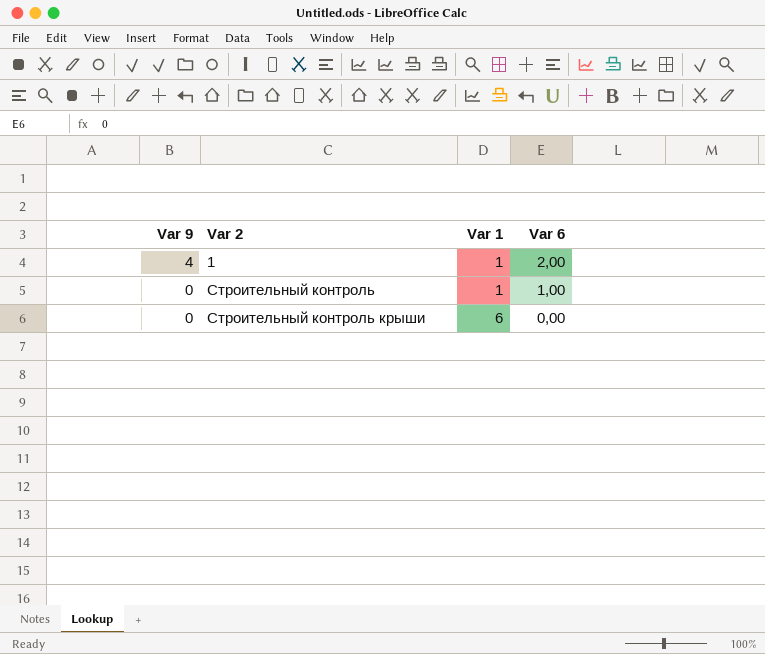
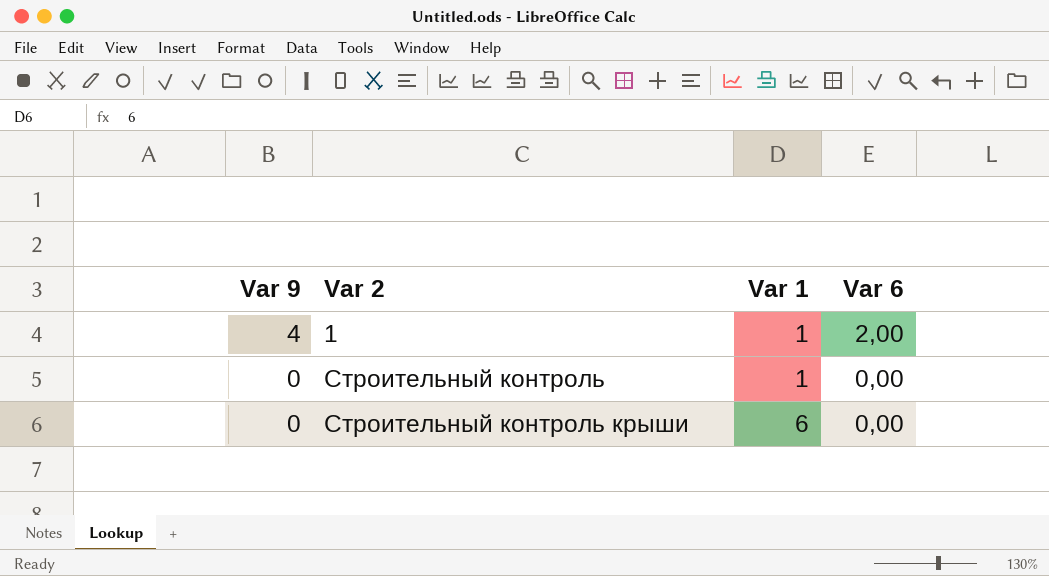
Строительный контроль | Var 6: 1,00 -> 0,00

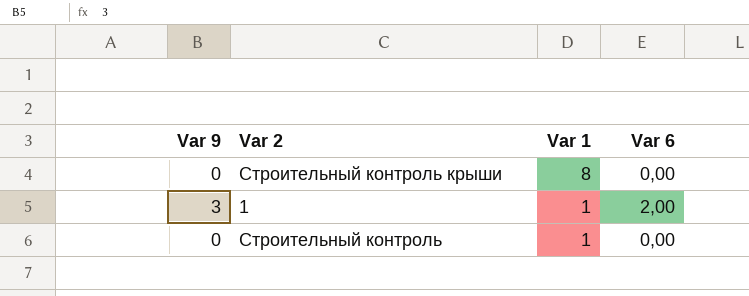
row order: Var 9 descending -> Var 1 descending
Строительный контроль крыши | Var 1: 6 -> 8
1 | Var 9: 4 -> 3

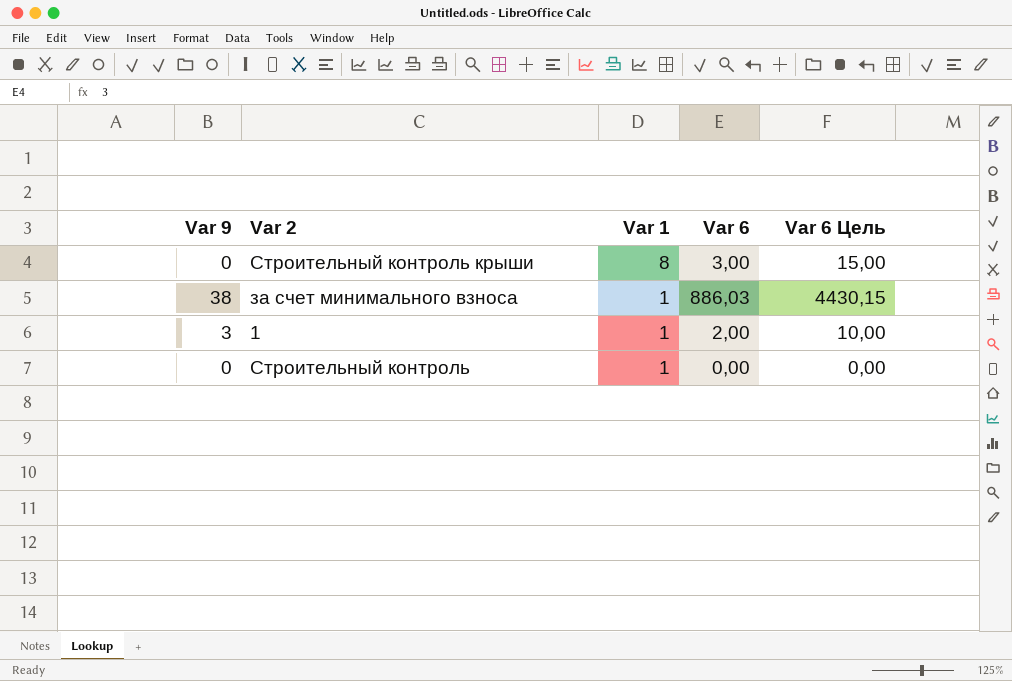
column Var 6 Цель | formula: none -> [Var 6] * 5
Строительный контроль крыши | Var 6: 0,00 -> 3,00
row за счет минимального взноса: none -> 38 | 1 | 886,03 | 4430,15

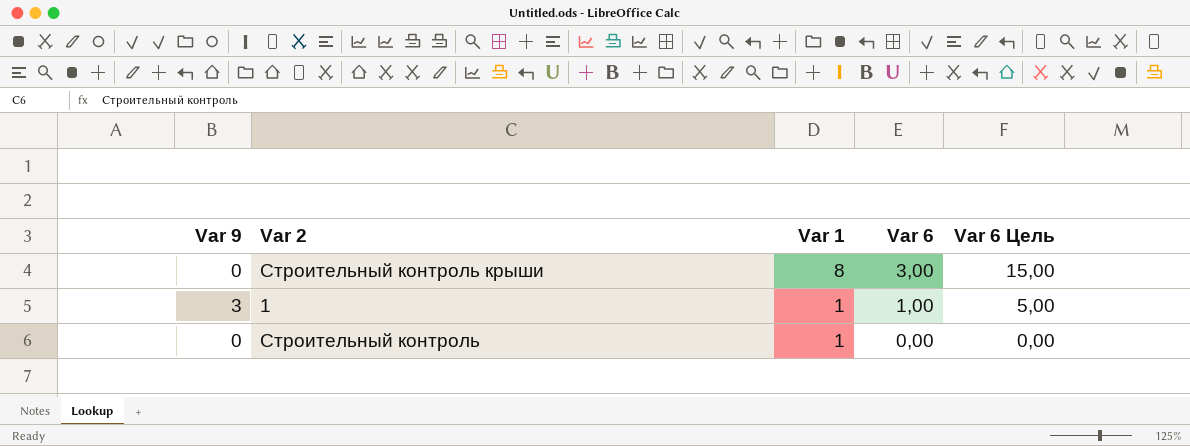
row за счет минимального взноса: 38 | 1 | 886,03 | 4430,15 -> none
1 | Var 6: 2,00 -> 1,00
1 | Var 6 Цель: 10,00 -> 5,00

